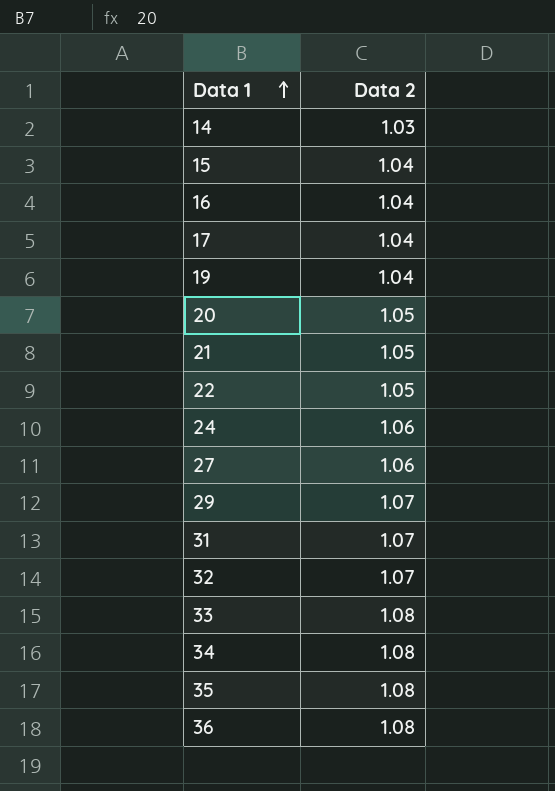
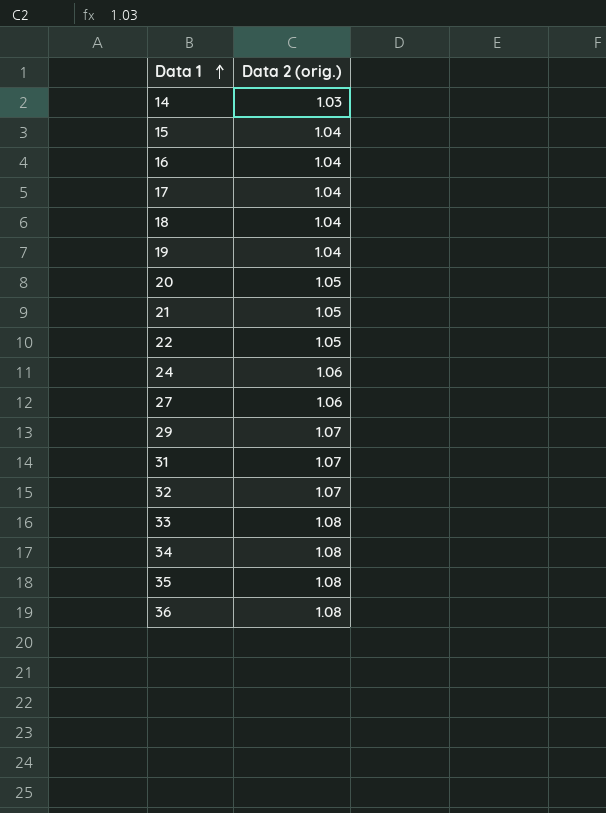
column name: Data 2 -> Data 2 (orig.)
row 18: none -> 1.04

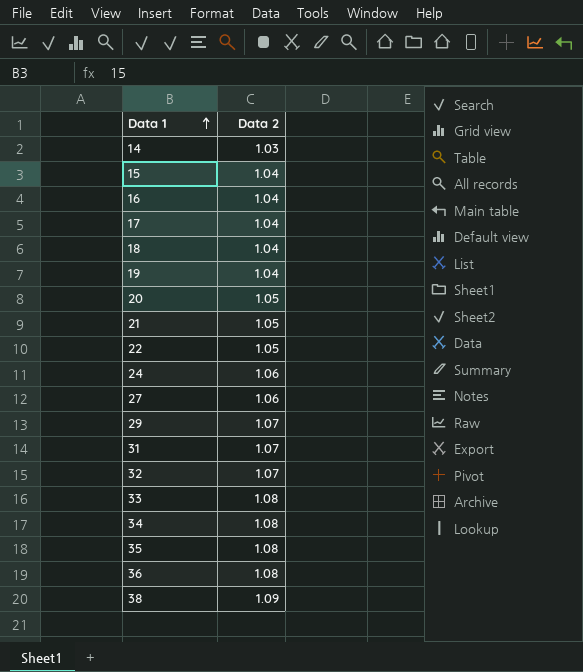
column name: Data 2 (orig.) -> Data 2
row 38: none -> 1.09

